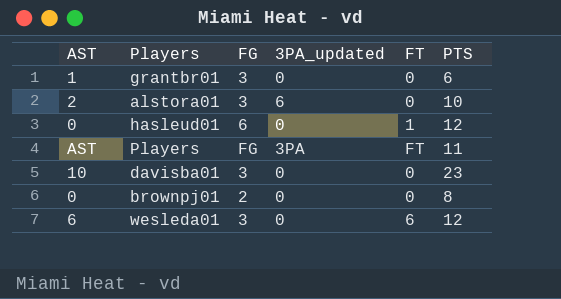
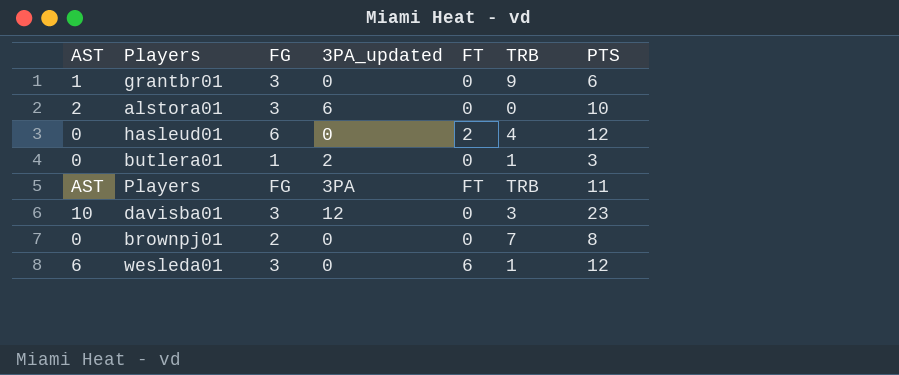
column TRB | position: none -> 6
hasleud01 | FT: 1 -> 2
row butlera01: none -> 0 | 1 | 2 | 0 | 1 | 3
davisba01 | 3PA_updated: 0 -> 12

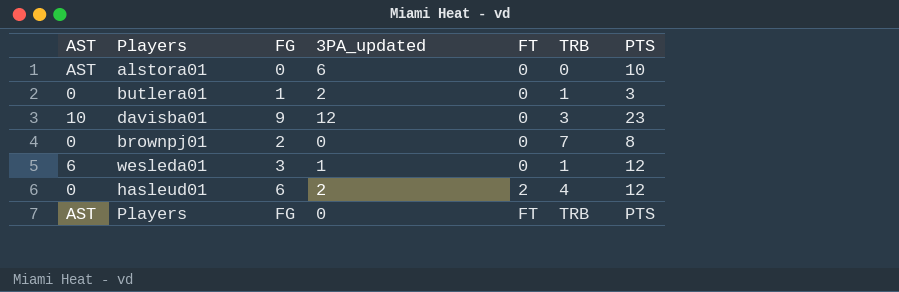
row order: none -> FT ascending
row grantbr01: 1 | 3 | 0 | 0 | 9 | 6 -> none
alstora01 | AST: 2 -> AST
alstora01 | FG: 3 -> 0
davisba01 | FG: 3 -> 9
wesleda01 | 3PA_updated: 0 -> 1
wesleda01 | FT: 6 -> 0
hasleud01 | 3PA_updated: 0 -> 2
Players | 3PA_updated: 3PA -> 0
Players | PTS: 11 -> PTS

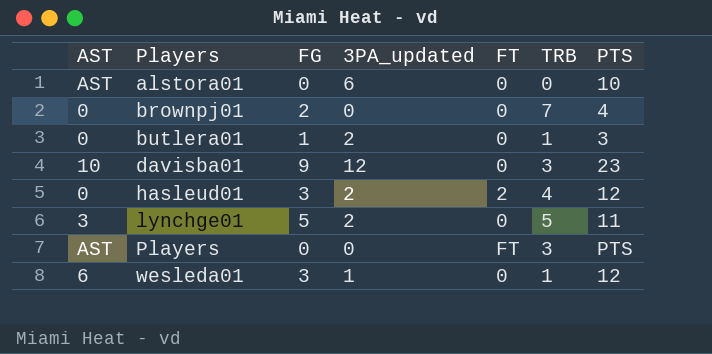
row order: FT ascending -> Players ascending
brownpj01 | PTS: 8 -> 4
hasleud01 | FG: 6 -> 3
row lynchge01: none -> 3 | 5 | 2 | 0 | 5 | 11
Players | FG: FG -> 0
Players | TRB: TRB -> 3

